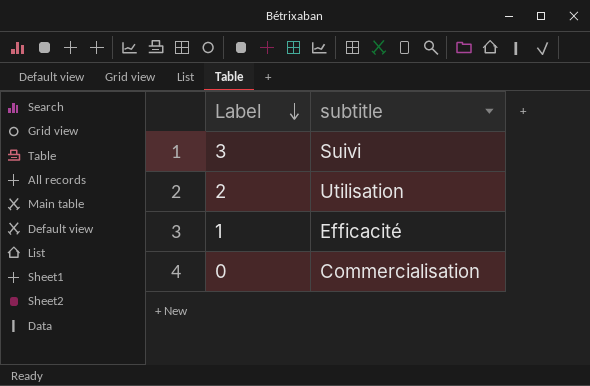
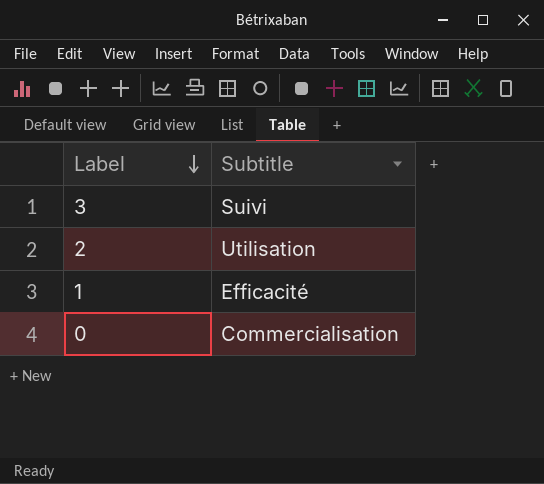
column name: subtitle -> Subtitle

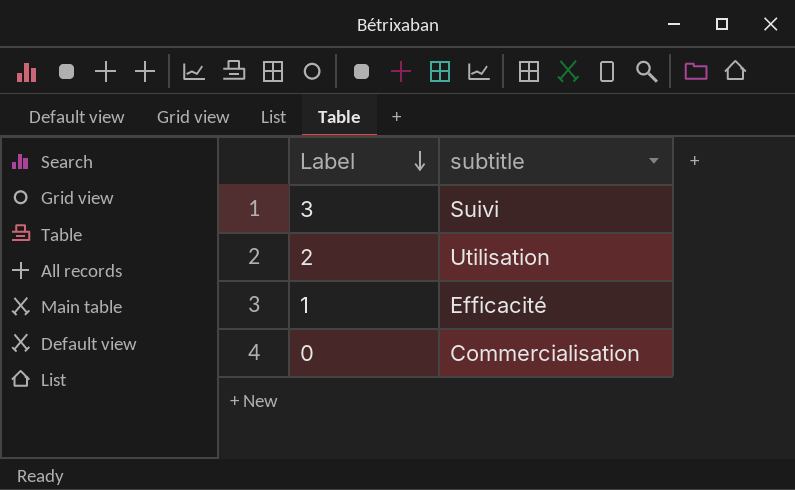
column name: Subtitle -> subtitle

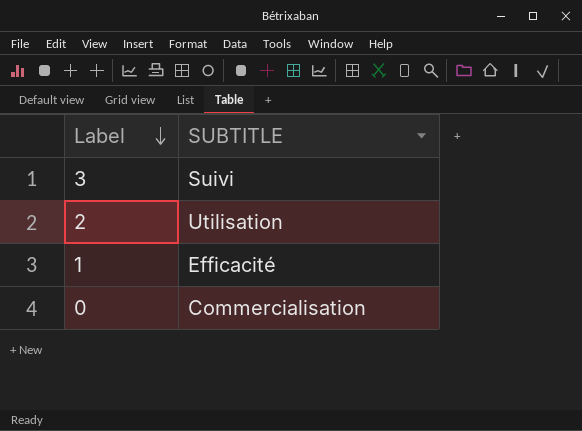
column name: subtitle -> SUBTITLE

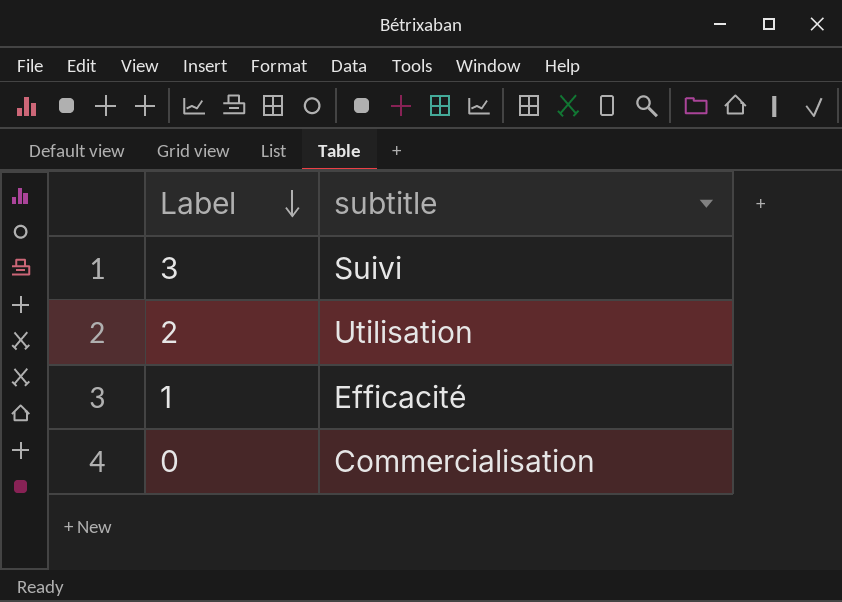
column name: SUBTITLE -> subtitle

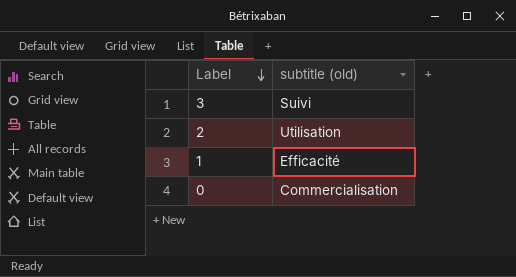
column name: subtitle -> subtitle (old)

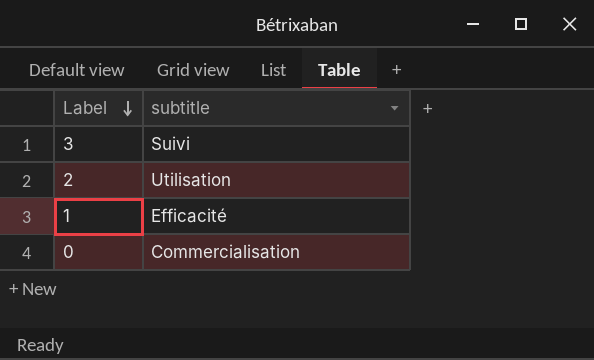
column name: subtitle (old) -> subtitle

